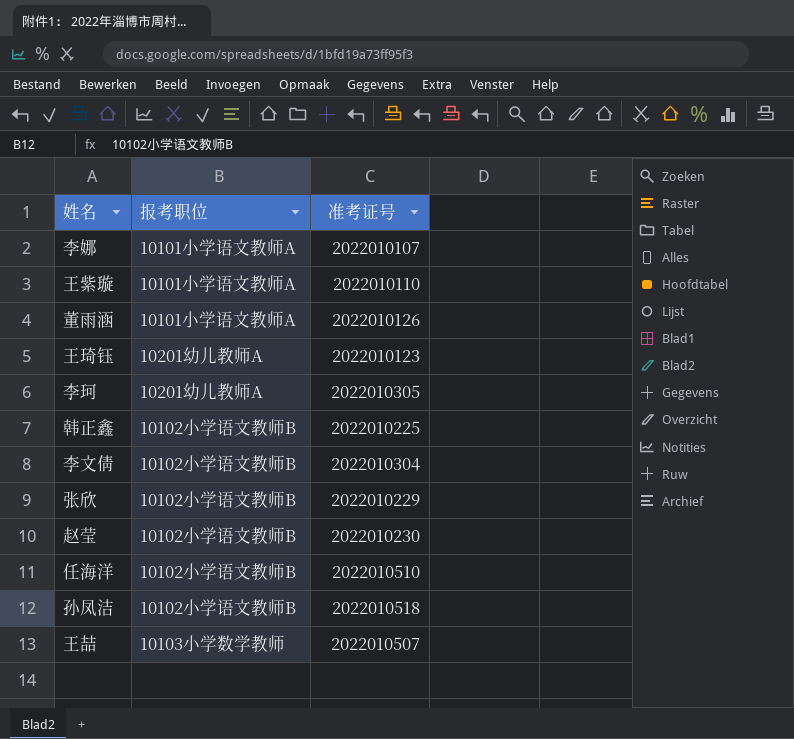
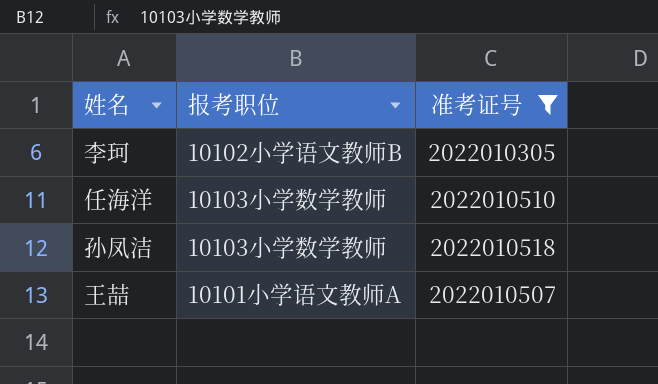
filter: none -> 准考证号 >= 2022010305
李珂 | 报考职位: 10201幼儿教师A -> 10102小学语文教师B
任海洋 | 报考职位: 10102小学语文教师B -> 10103小学数学教师
孙凤洁 | 报考职位: 10102小学语文教师B -> 10103小学数学教师
王喆 | 报考职位: 10103小学数学教师 -> 10101小学语文教师A

